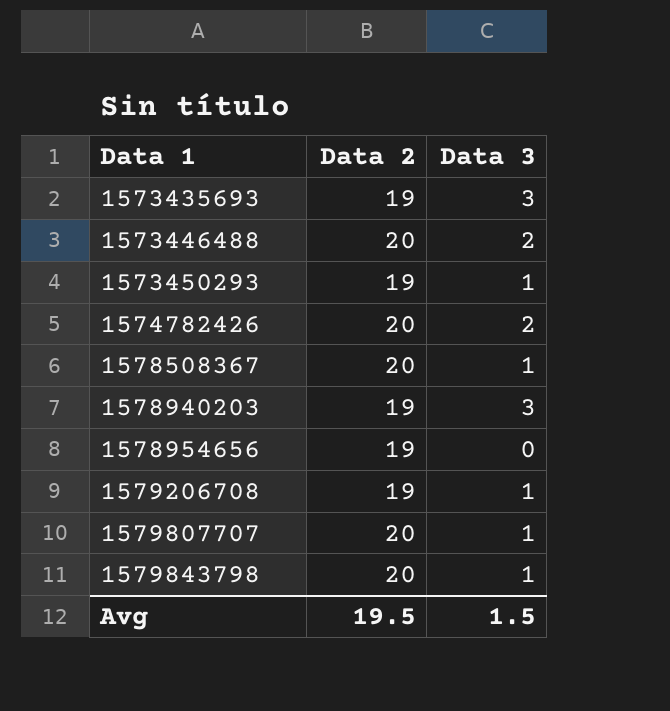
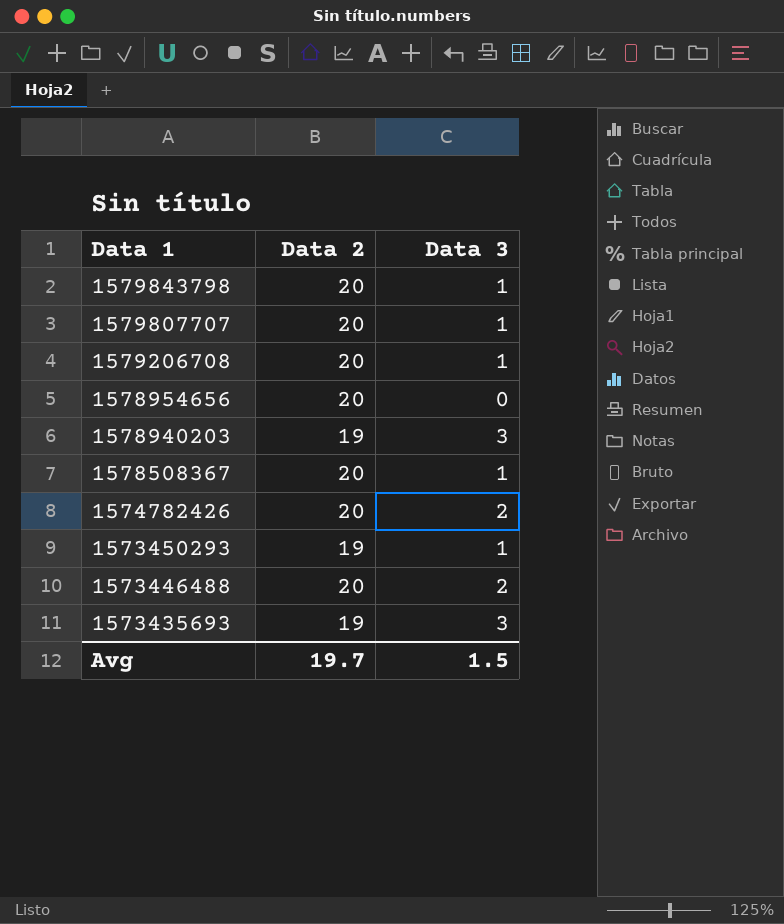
row order: Data 1 ascending -> Data 1 descending
1579206708 | Data 2: 19 -> 20
1578954656 | Data 2: 19 -> 20
Avg | Data 2: 19.5 -> 19.7

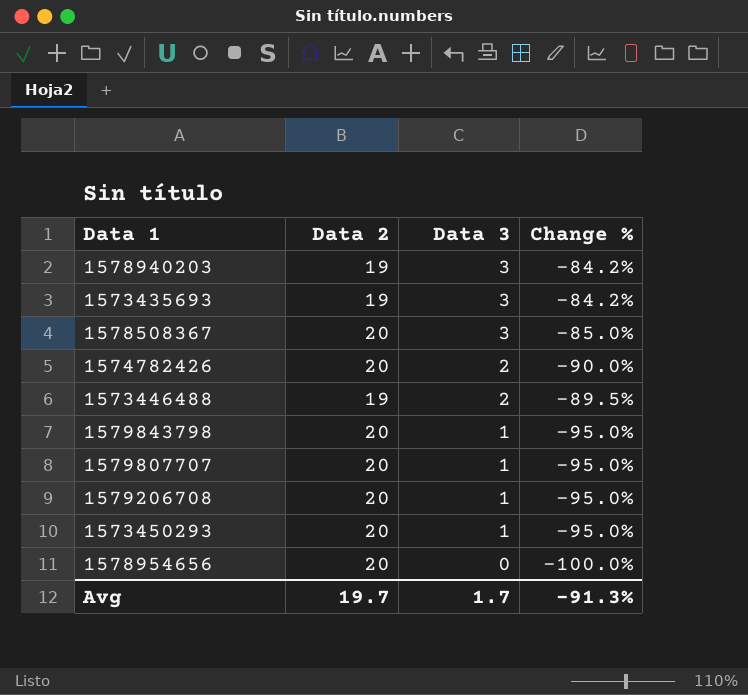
row order: Data 1 descending -> Data 3 descending
column Change % | formula: none -> ([Data 3] - [Data 2]) / [Data 2]
1578508367 | Data 3: 1 -> 3
1573446488 | Data 2: 20 -> 19
1573450293 | Data 2: 19 -> 20
Avg | Data 3: 1.5 -> 1.7

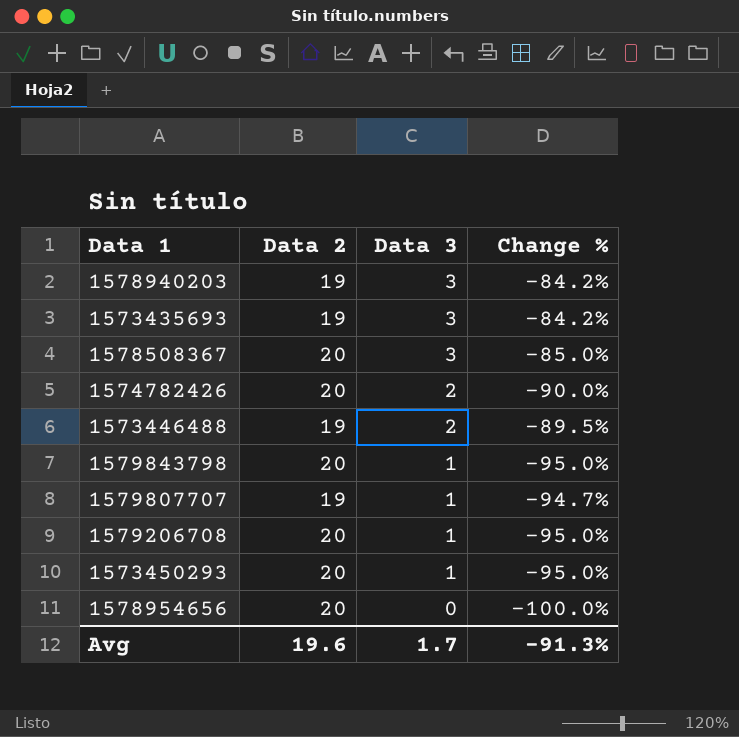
1579807707 | Data 2: 20 -> 19
1579807707 | Change %: -95.0% -> -94.7%
Avg | Data 2: 19.7 -> 19.6

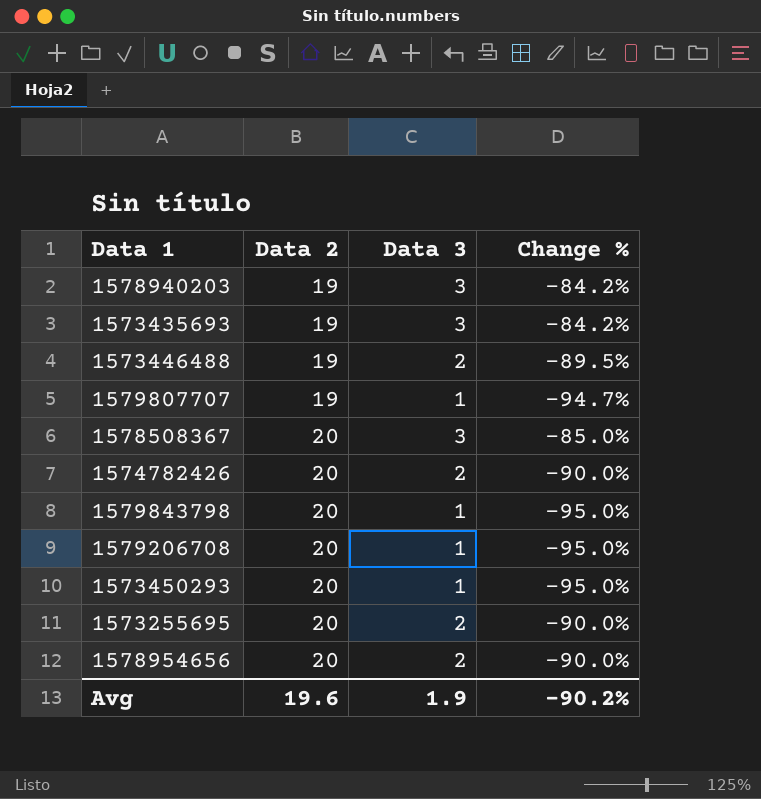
row order: Data 3 descending -> Data 2 ascending
row 1573255695: none -> 20 | 2 | -90.0%
1578954656 | Data 3: 0 -> 2
1578954656 | Change %: -100.0% -> -90.0%
Avg | Data 3: 1.7 -> 1.9
Avg | Change %: -91.3% -> -90.2%

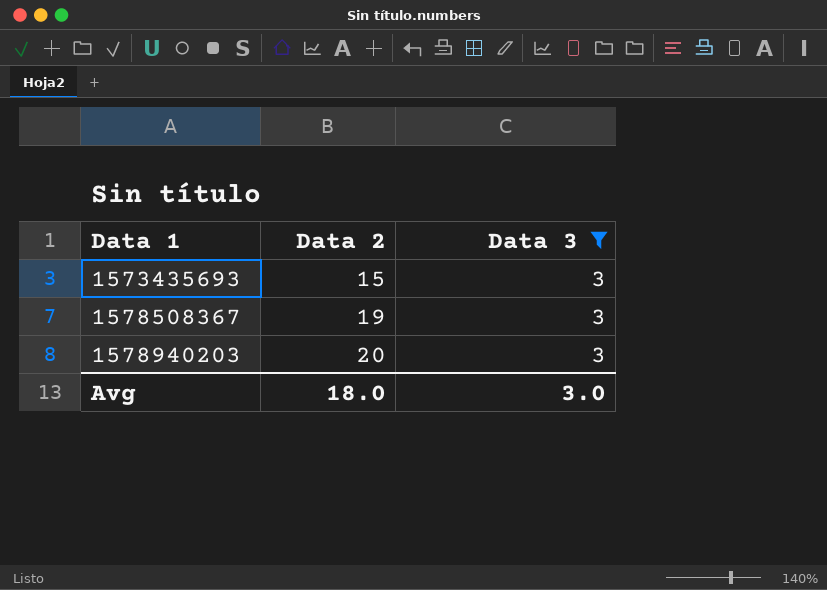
filter: none -> Data 3 = 3
row order: Data 2 ascending -> Data 1 ascending
column Change % | formula: ([Data 3] - [Data 2]) / [Data 2] -> none
1573435693 | Data 2: 19 -> 15
1578508367 | Data 2: 20 -> 19
1578940203 | Data 2: 19 -> 20
Avg | Data 2: 19.6 -> 18.0
Avg | Data 3: 1.9 -> 3.0

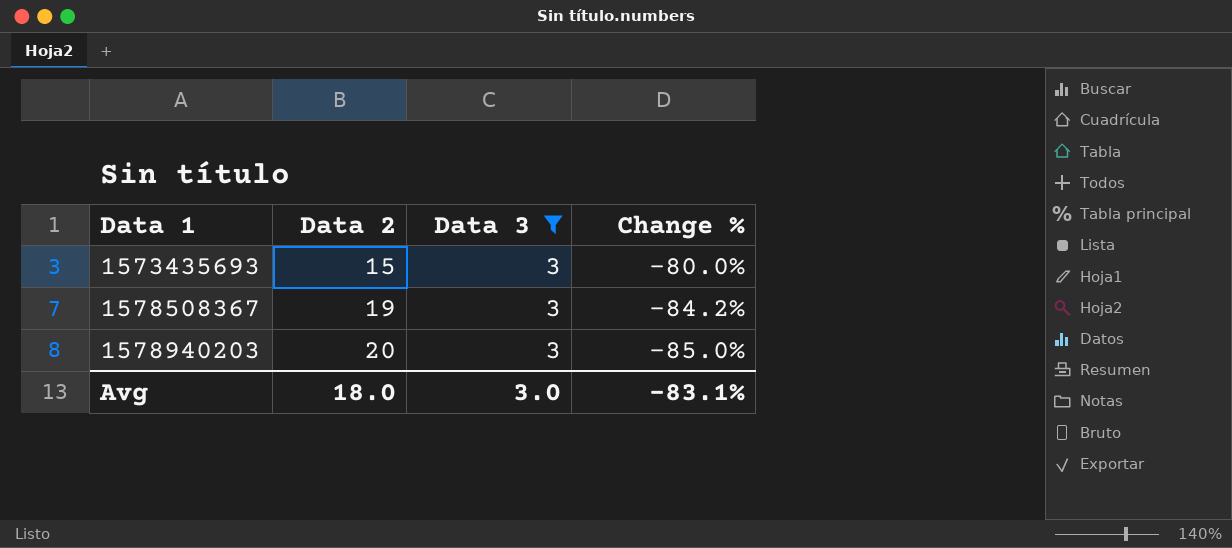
column Change % | formula: none -> ([Data 3] - [Data 2]) / [Data 2]

